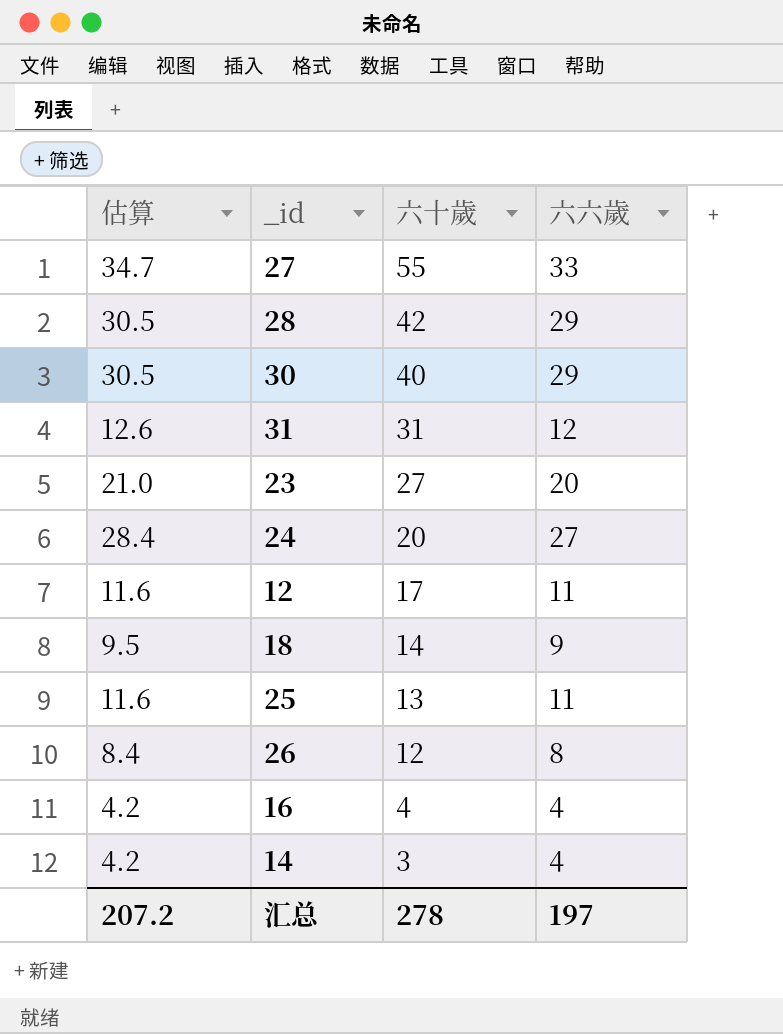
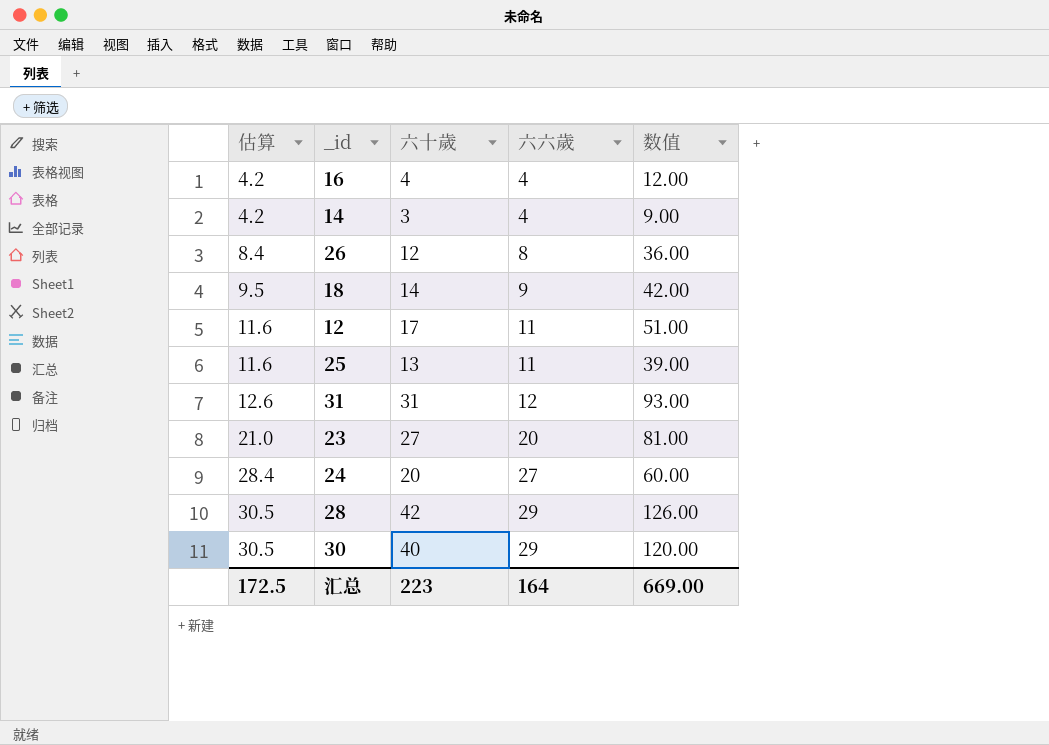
row order: 六十歲 descending -> 估算 ascending
column 数值 | formula: none -> [六十歲] * 3
row 27: 34.7 | 55 | 33 -> none
汇总 | 估算: 207.2 -> 172.5
汇总 | 六十歲: 278 -> 223
汇总 | 六六歲: 197 -> 164

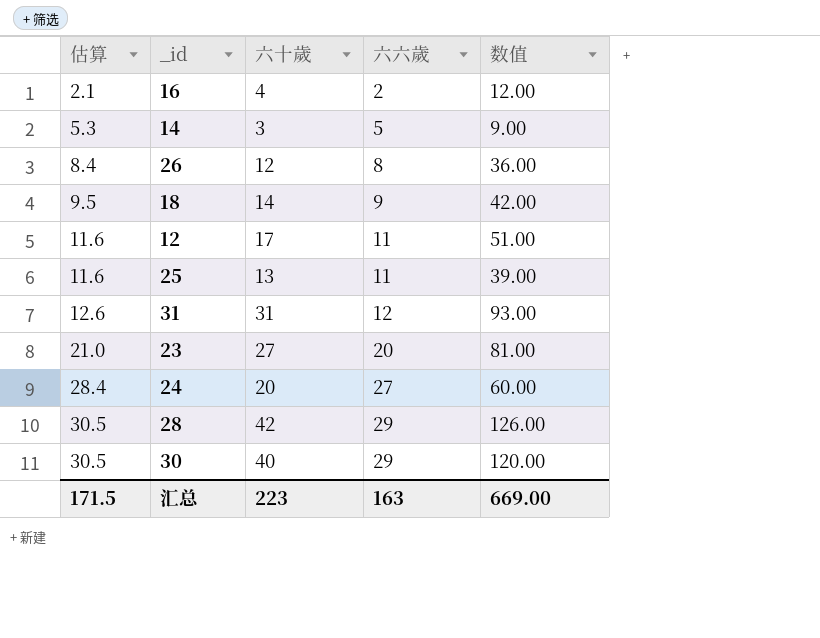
16 | 估算: 4.2 -> 2.1
16 | 六六歲: 4 -> 2
14 | 估算: 4.2 -> 5.3
14 | 六六歲: 4 -> 5
汇总 | 估算: 172.5 -> 171.5
汇总 | 六六歲: 164 -> 163

